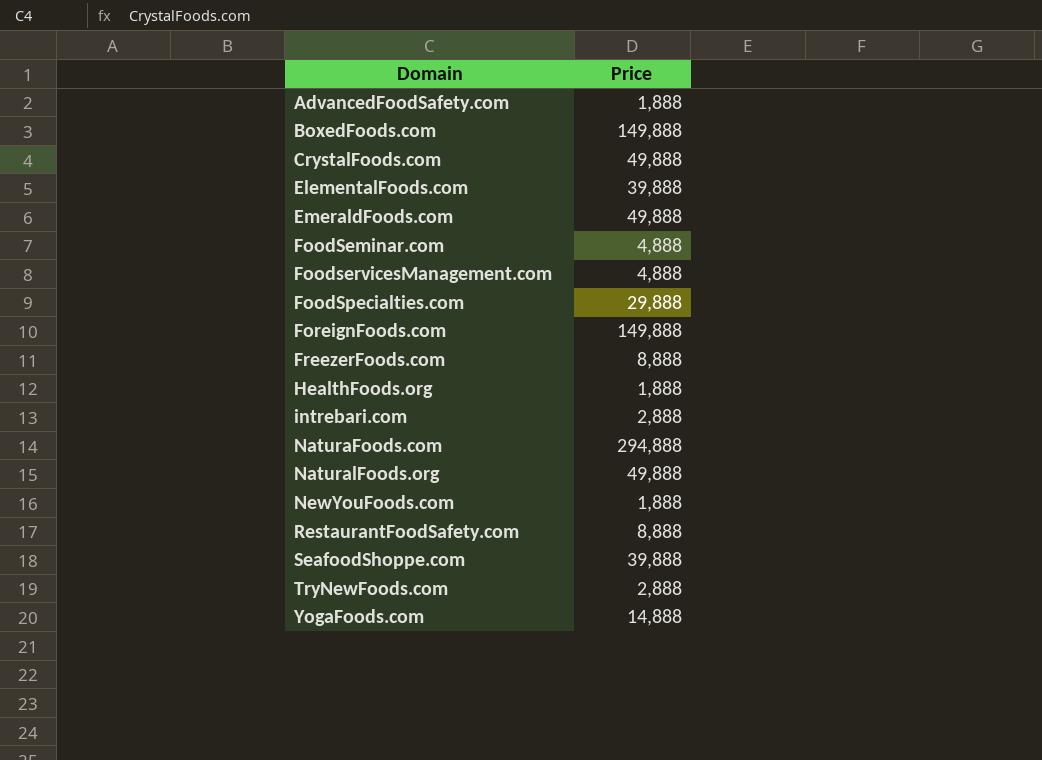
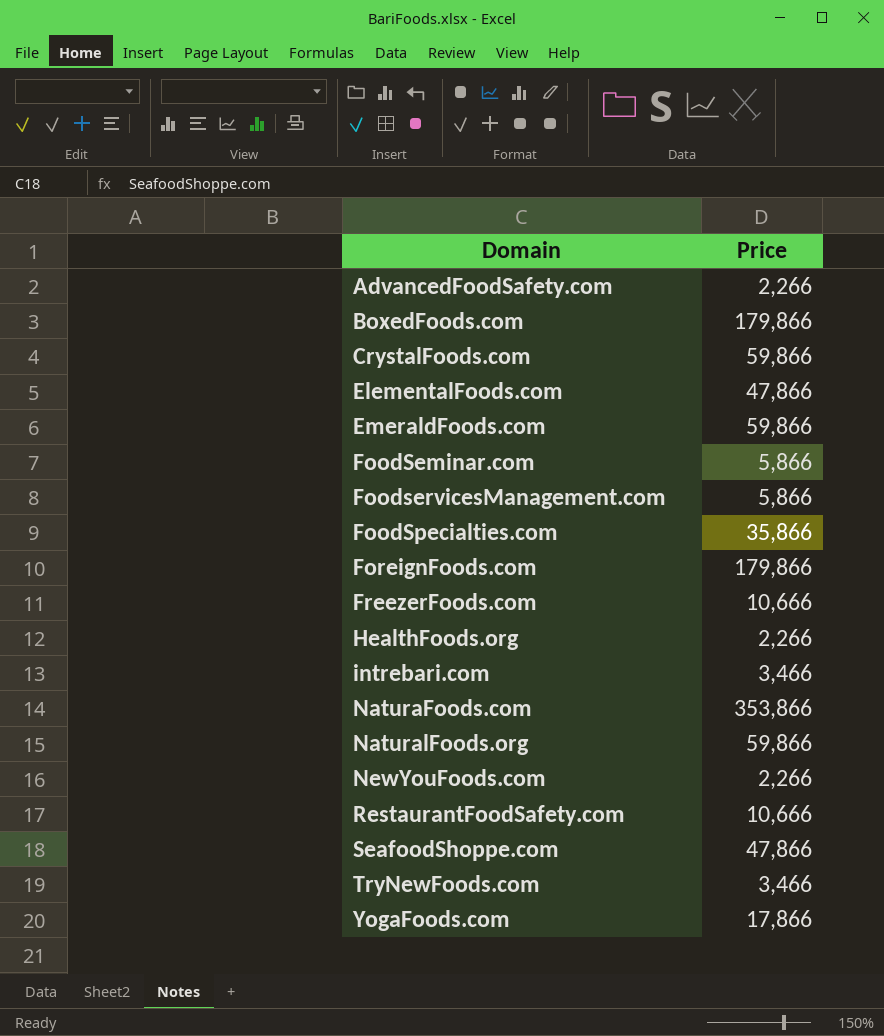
AdvancedFoodSafety.com | Price: 1,888 -> 2,266
BoxedFoods.com | Price: 149,888 -> 179,866
CrystalFoods.com | Price: 49,888 -> 59,866
ElementalFoods.com | Price: 39,888 -> 47,866
EmeraldFoods.com | Price: 49,888 -> 59,866
FoodSeminar.com | Price: 4,888 -> 5,866
FoodservicesManagement.com | Price: 4,888 -> 5,866
FoodSpecialties.com | Price: 29,888 -> 35,866
ForeignFoods.com | Price: 149,888 -> 179,866
FreezerFoods.com | Price: 8,888 -> 10,666
HealthFoods.org | Price: 1,888 -> 2,266
intrebari.com | Price: 2,888 -> 3,466
NaturaFoods.com | Price: 294,888 -> 353,866
NaturalFoods.org | Price: 49,888 -> 59,866
NewYouFoods.com | Price: 1,888 -> 2,266
RestaurantFoodSafety.com | Price: 8,888 -> 10,666
SeafoodShoppe.com | Price: 39,888 -> 47,866
TryNewFoods.com | Price: 2,888 -> 3,466
YogaFoods.com | Price: 14,888 -> 17,866

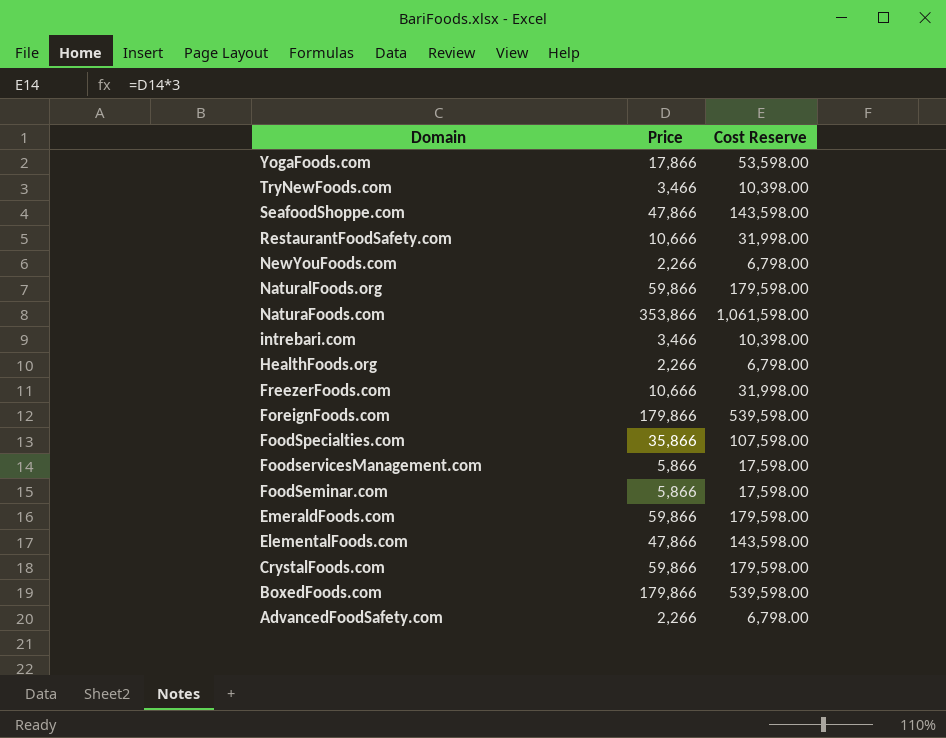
row order: Domain ascending -> Domain descending
column Cost Reserve | formula: none -> [Price] * 3

